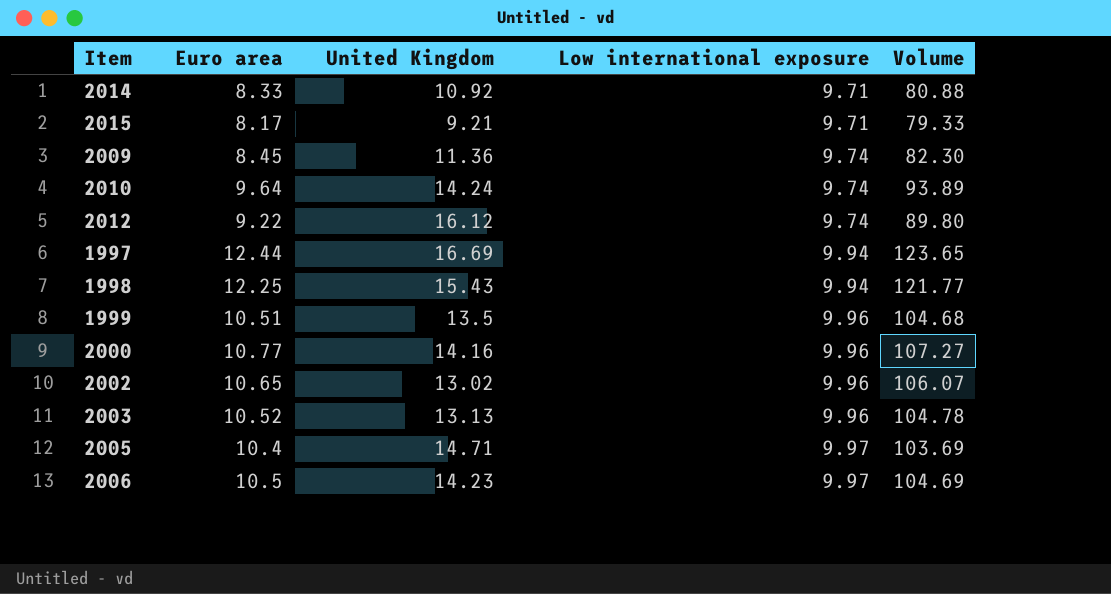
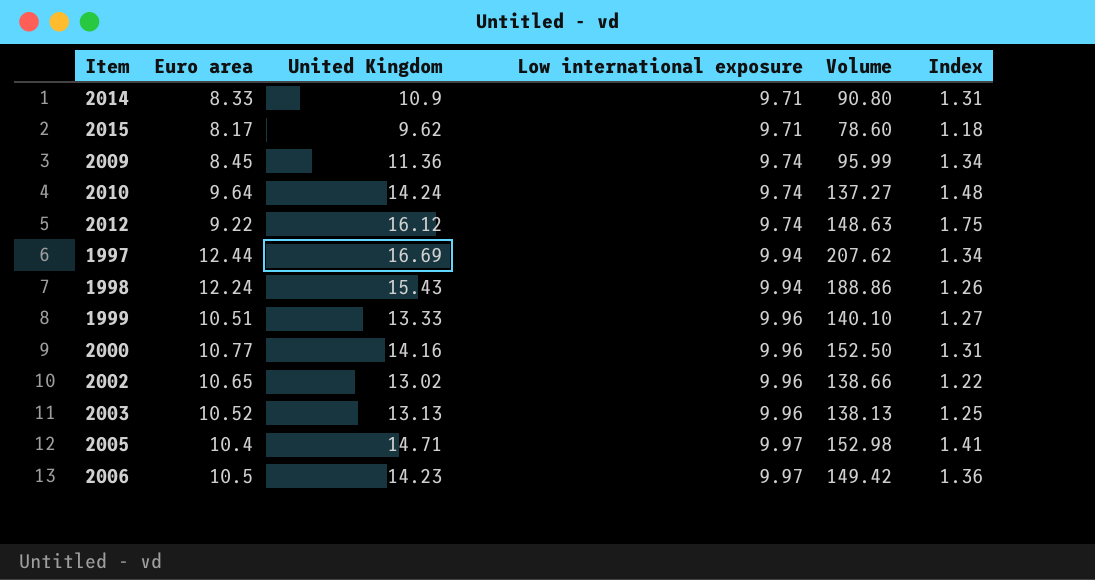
column Volume | formula: [Euro area] * [Low international exposure] -> [Euro area] * [United Kingdom]
column Index | formula: none -> [United Kingdom] / [Euro area]
2014 | United Kingdom: 10.92 -> 10.9
2015 | United Kingdom: 9.21 -> 9.62
1998 | Euro area: 12.25 -> 12.24
1999 | United Kingdom: 13.5 -> 13.33

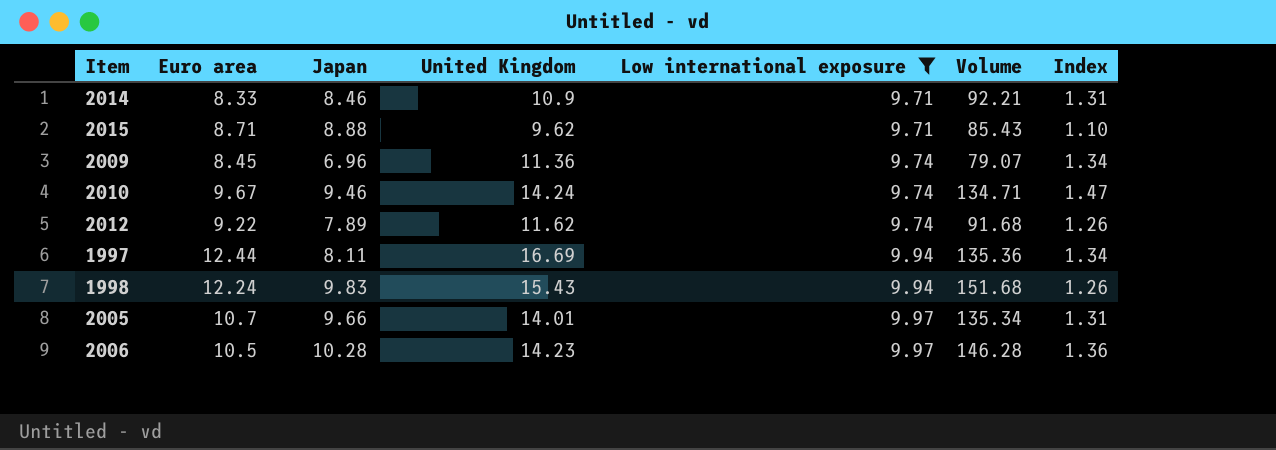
filter: none -> Low international exposure != 9.96
column Japan | position: none -> 3
column Volume | formula: [Euro area] * [United Kingdom] -> [Japan] * [United Kingdom]
2015 | Euro area: 8.17 -> 8.71
2015 | Index: 1.18 -> 1.10
2010 | Euro area: 9.64 -> 9.67
2010 | Index: 1.48 -> 1.47
2012 | United Kingdom: 16.12 -> 11.62
2012 | Index: 1.75 -> 1.26
2005 | Euro area: 10.4 -> 10.7
2005 | United Kingdom: 14.71 -> 14.01
2005 | Index: 1.41 -> 1.31

